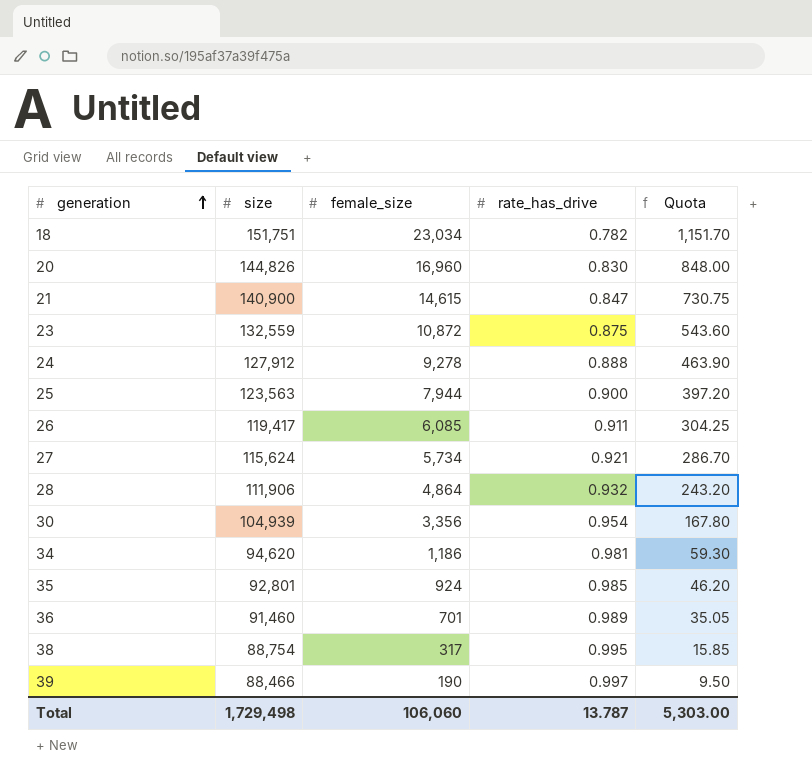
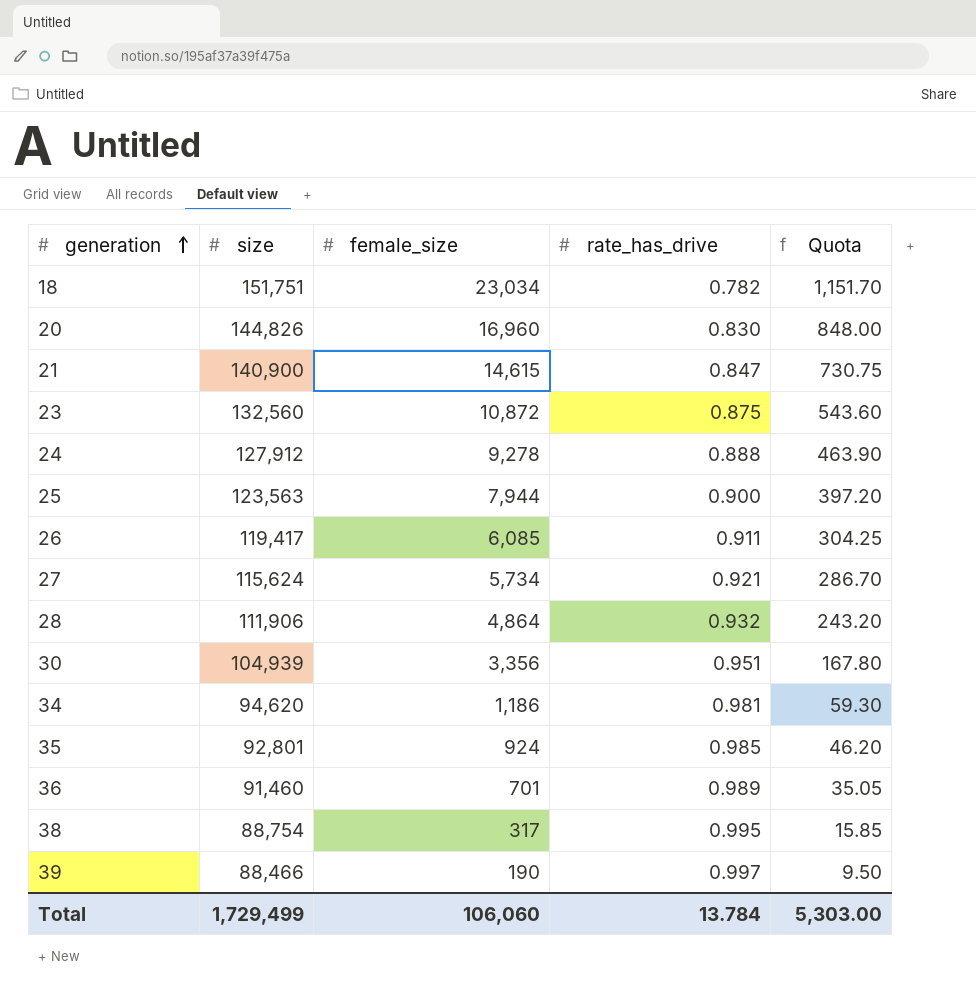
23 | size: 132,559 -> 132,560
30 | rate_has_drive: 0.954 -> 0.951
Total | size: 1,729,498 -> 1,729,499
Total | rate_has_drive: 13.787 -> 13.784

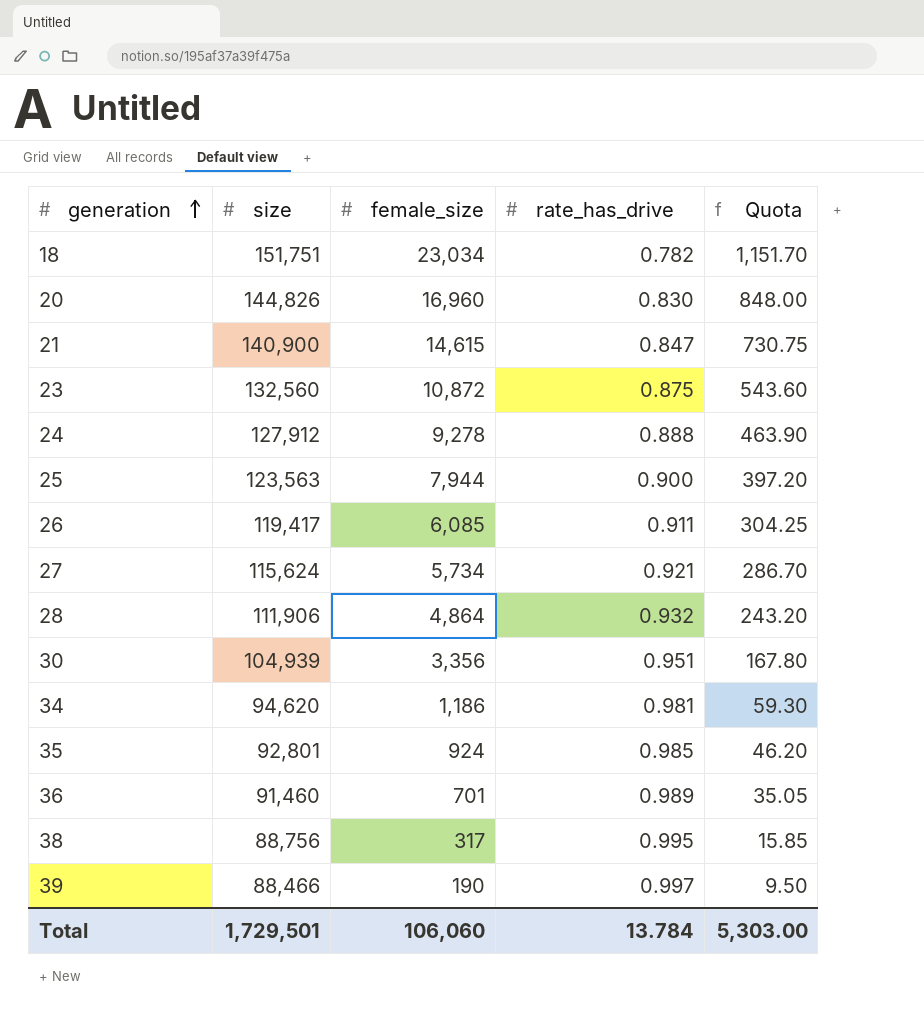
38 | size: 88,754 -> 88,756
Total | size: 1,729,499 -> 1,729,501

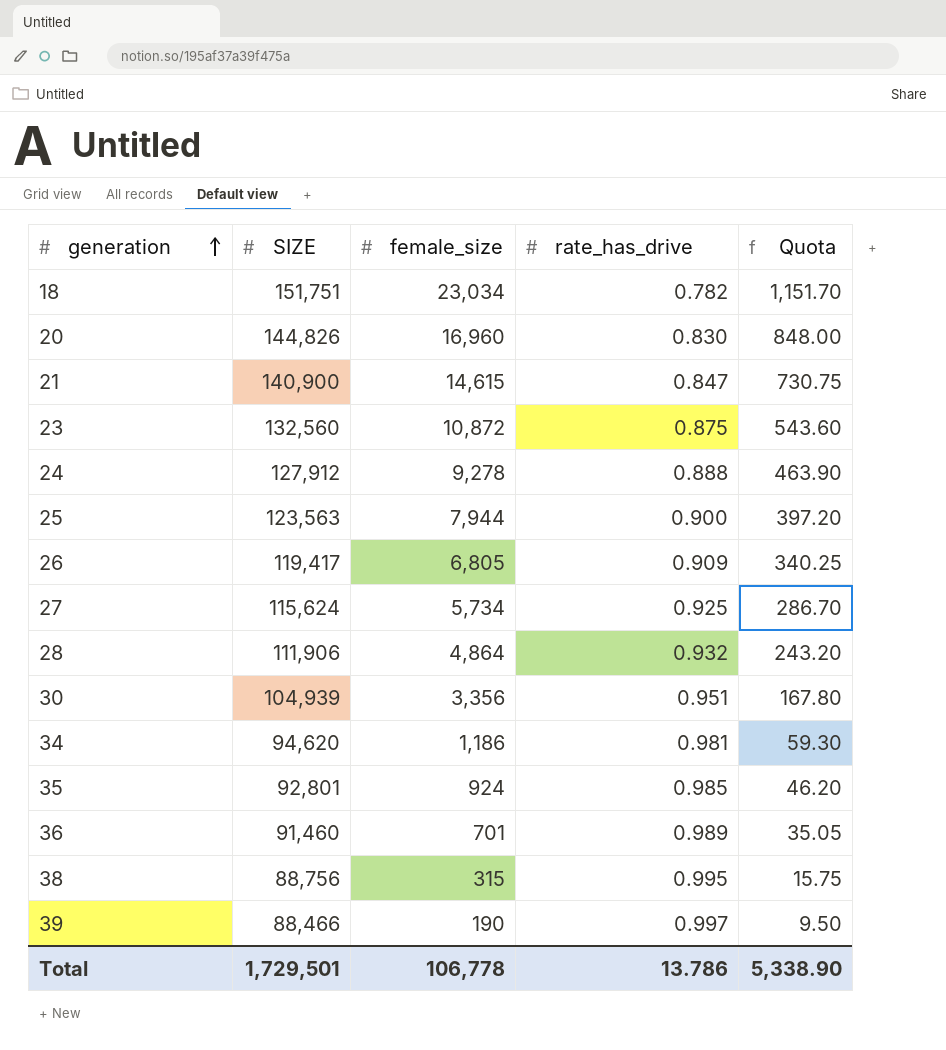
column name: size -> SIZE
26 | female_size: 6,085 -> 6,805
26 | rate_has_drive: 0.911 -> 0.909
26 | Quota: 304.25 -> 340.25
27 | rate_has_drive: 0.921 -> 0.925
38 | female_size: 317 -> 315
38 | Quota: 15.85 -> 15.75
Total | female_size: 106,060 -> 106,778
Total | rate_has_drive: 13.784 -> 13.786
Total | Quota: 5,303.00 -> 5,338.90

